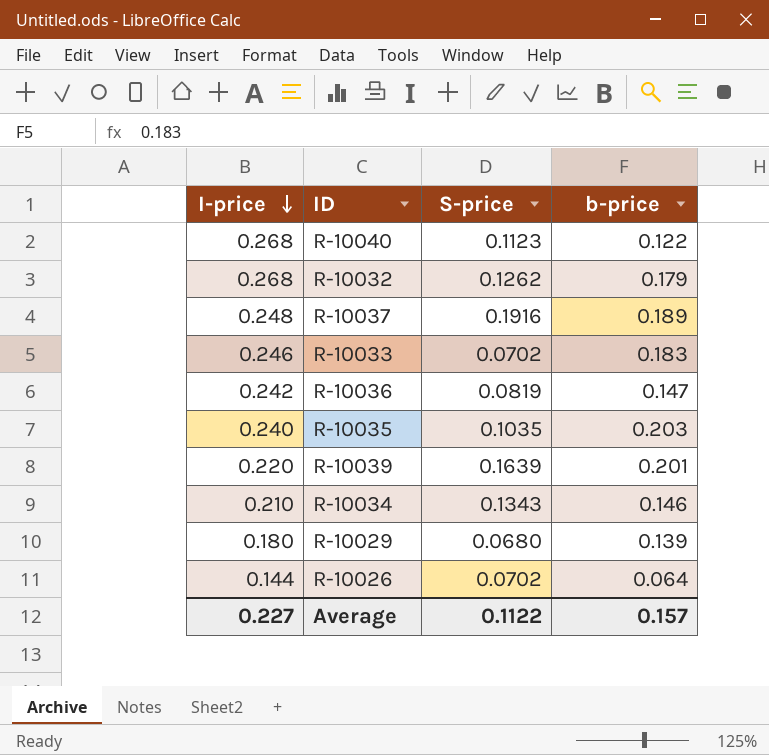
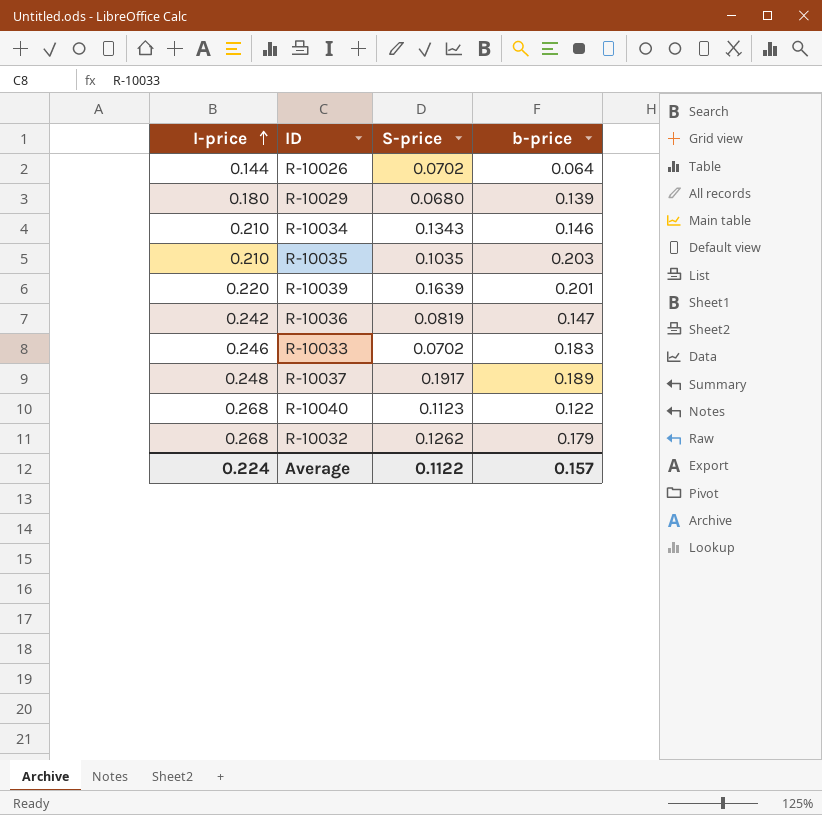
row order: I-price descending -> I-price ascending
R-10035 | I-price: 0.240 -> 0.210
R-10037 | S-price: 0.1916 -> 0.1917
Average | I-price: 0.227 -> 0.224

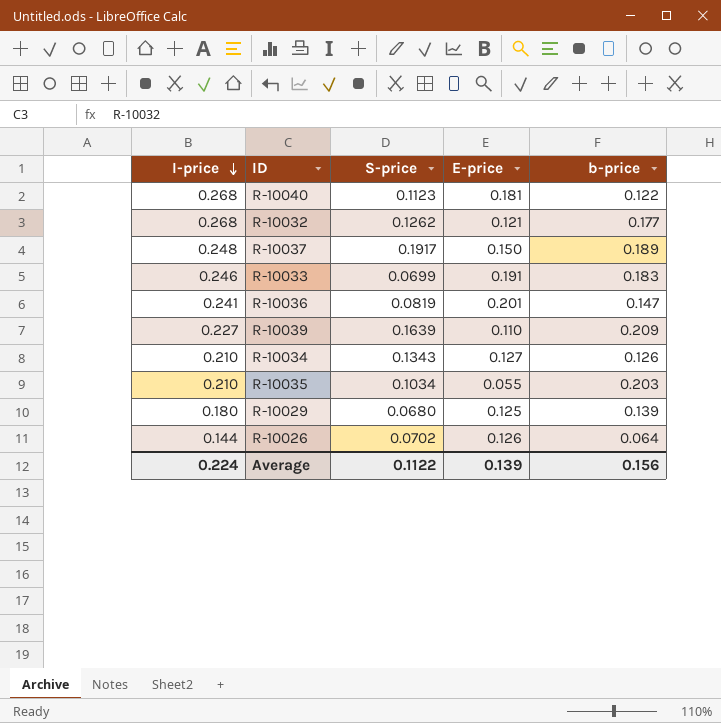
row order: I-price ascending -> I-price descending
column E-price | position: none -> 4
R-10032 | b-price: 0.179 -> 0.177
R-10033 | S-price: 0.0702 -> 0.0699
R-10036 | I-price: 0.242 -> 0.241
R-10039 | I-price: 0.220 -> 0.227
R-10039 | b-price: 0.201 -> 0.209
R-10034 | b-price: 0.146 -> 0.126
R-10035 | S-price: 0.1035 -> 0.1034
Average | b-price: 0.157 -> 0.156

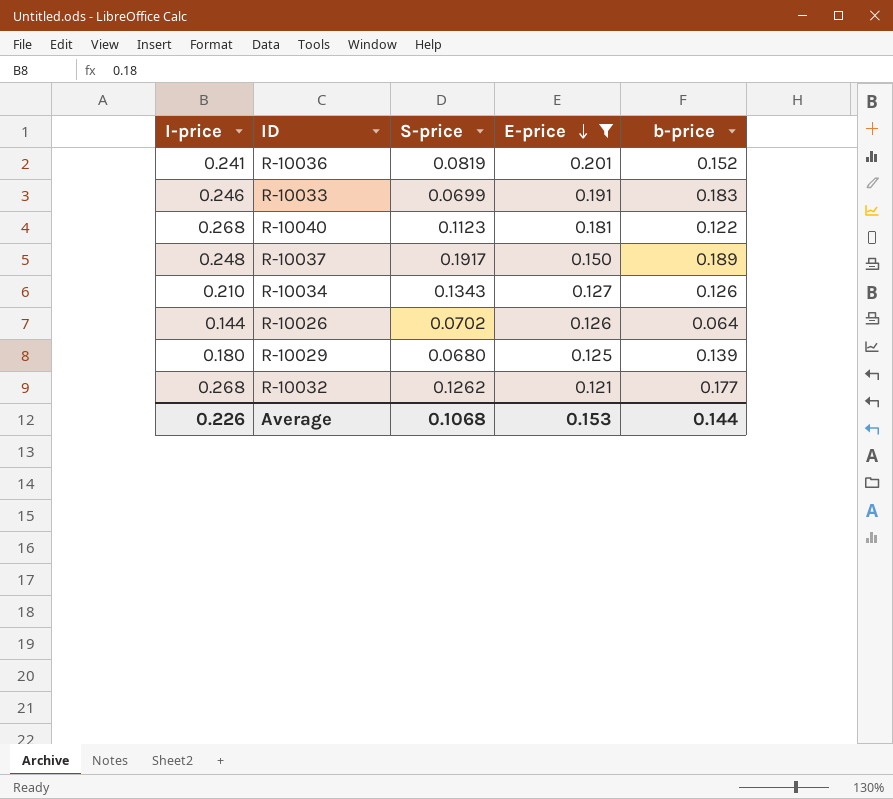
filter: none -> E-price >= 0.121
row order: I-price descending -> E-price descending
R-10036 | b-price: 0.147 -> 0.152
Average | I-price: 0.224 -> 0.226
Average | S-price: 0.1122 -> 0.1068
Average | E-price: 0.139 -> 0.153
Average | b-price: 0.156 -> 0.144

